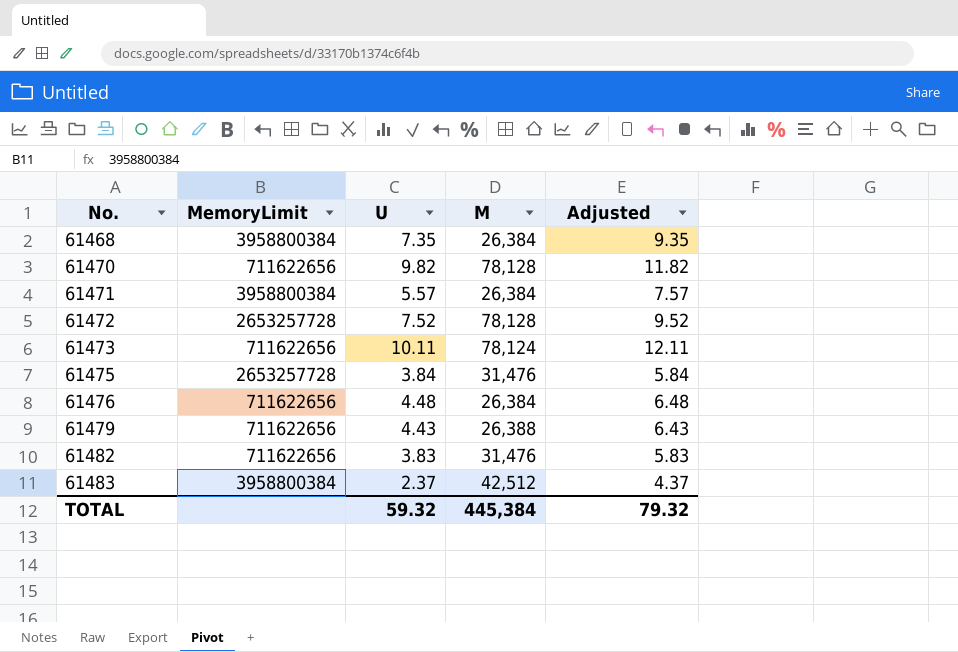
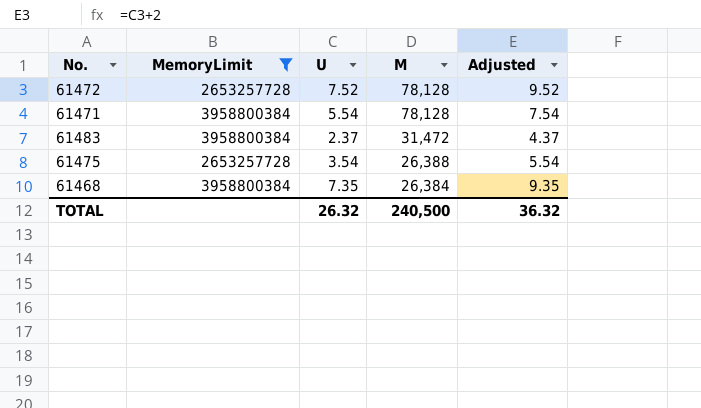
filter: none -> MemoryLimit != 711622656
row order: No. ascending -> M descending
61471 | U: 5.57 -> 5.54
61471 | M: 26,384 -> 78,128
61471 | Adjusted: 7.57 -> 7.54
61483 | M: 42,512 -> 31,472
61475 | U: 3.84 -> 3.54
61475 | M: 31,476 -> 26,388
61475 | Adjusted: 5.84 -> 5.54
TOTAL | U: 59.32 -> 26.32
TOTAL | M: 445,384 -> 240,500
TOTAL | Adjusted: 79.32 -> 36.32

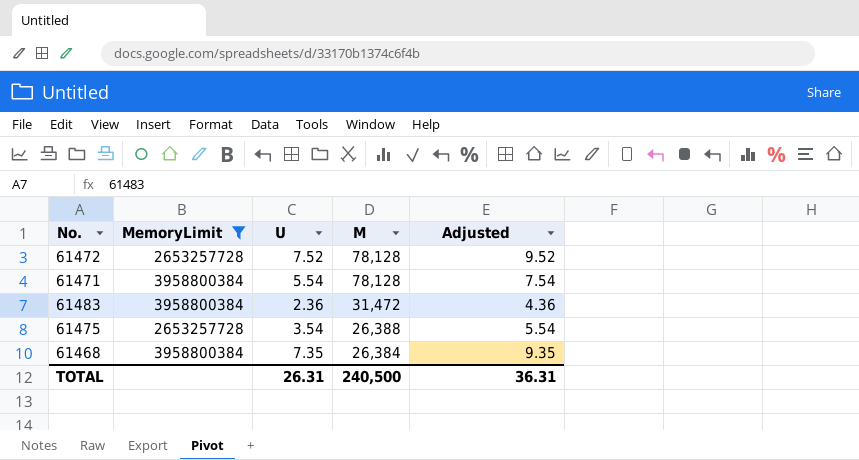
61483 | U: 2.37 -> 2.36
61483 | Adjusted: 4.37 -> 4.36
TOTAL | U: 26.32 -> 26.31
TOTAL | Adjusted: 36.32 -> 36.31

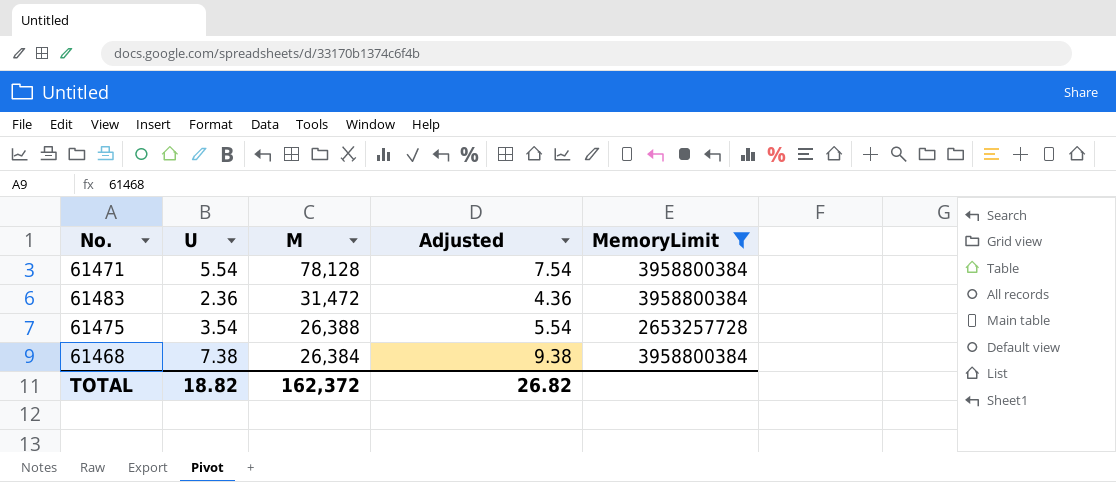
column MemoryLimit | position: 2 -> 5
row 61472: 2653257728 | 7.52 | 78,128 | 9.52 -> none
61468 | U: 7.35 -> 7.38
61468 | Adjusted: 9.35 -> 9.38
TOTAL | U: 26.31 -> 18.82
TOTAL | M: 240,500 -> 162,372
TOTAL | Adjusted: 36.31 -> 26.82

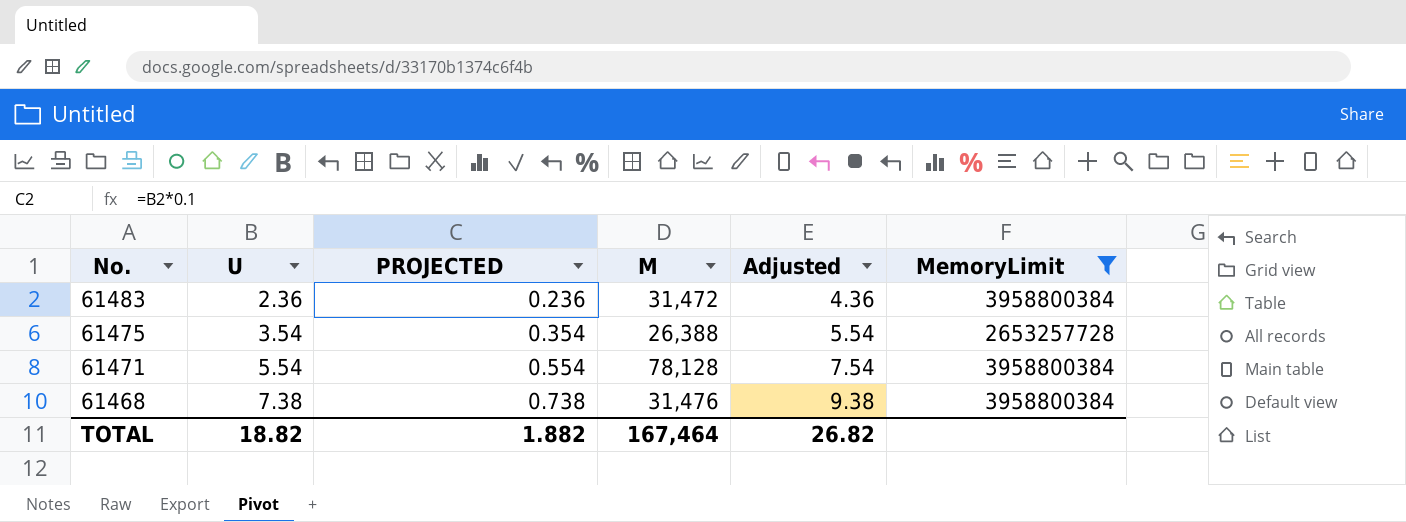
row order: M descending -> No. descending
column PROJECTED | formula: none -> [U] * 0.1
61468 | M: 26,384 -> 31,476
TOTAL | M: 162,372 -> 167,464

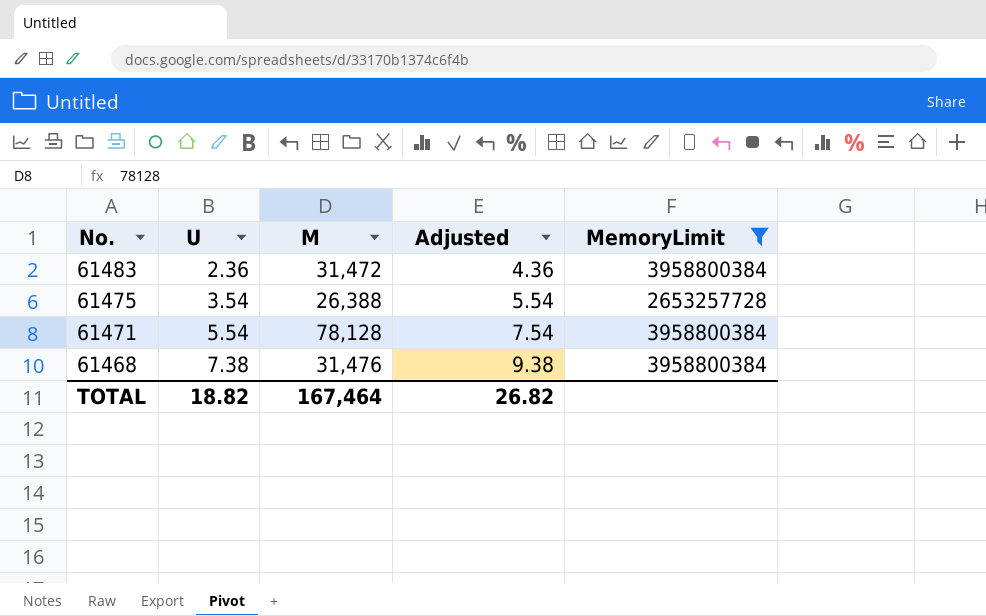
column PROJECTED | formula: [U] * 0.1 -> none

